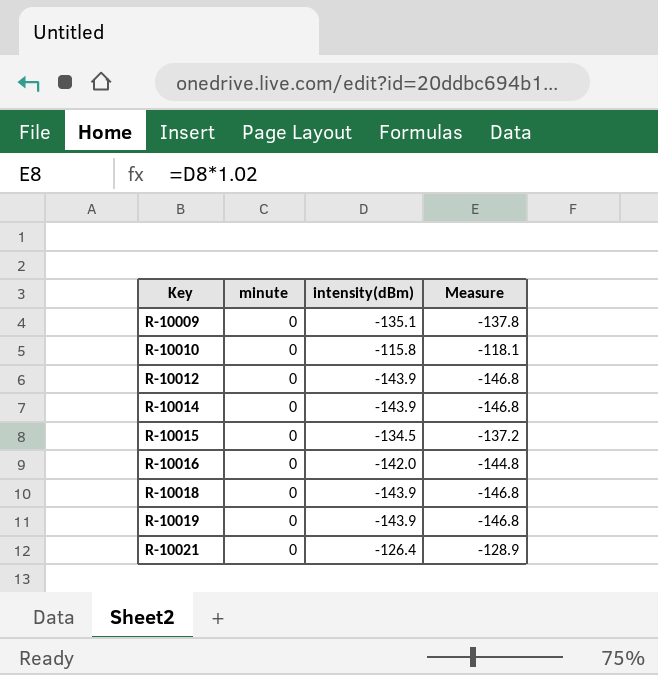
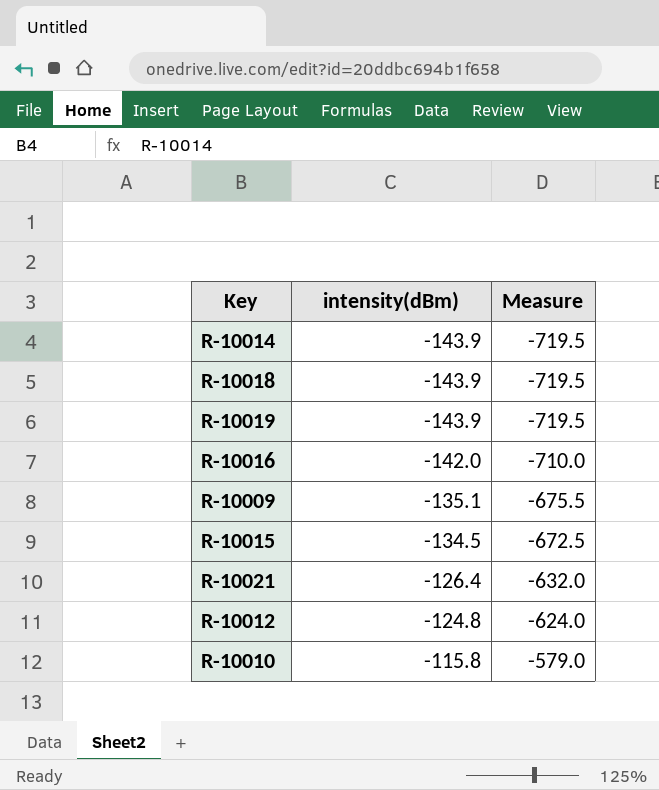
row order: Key ascending -> intensity(dBm) ascending
column minute | position: 2 -> none
column Measure | formula: [intensity(dBm)] * 1.02 -> [intensity(dBm)] * 5
R-10012 | intensity(dBm): -143.9 -> -124.8

